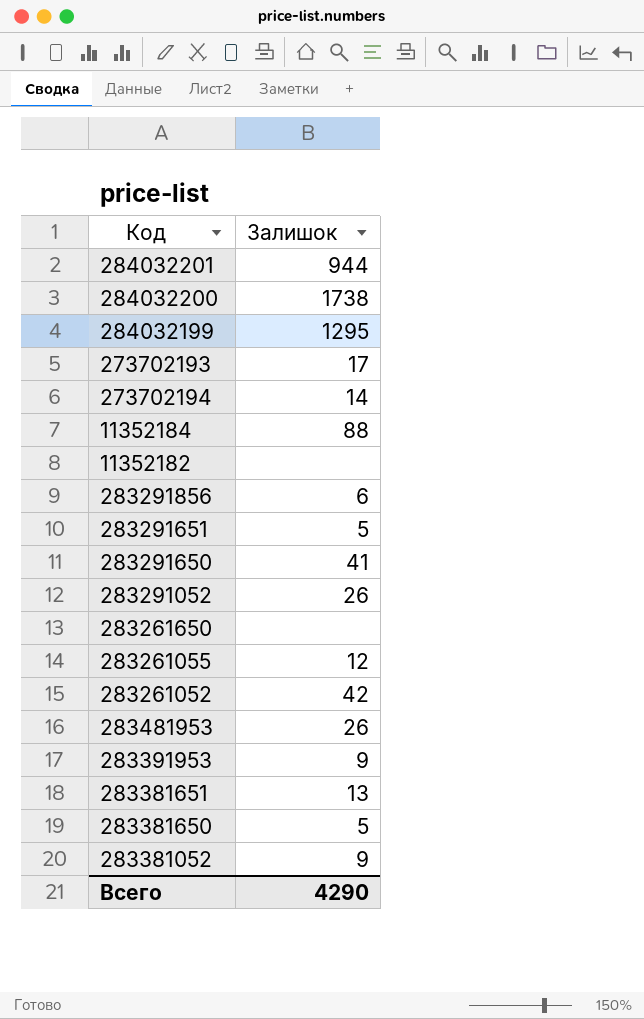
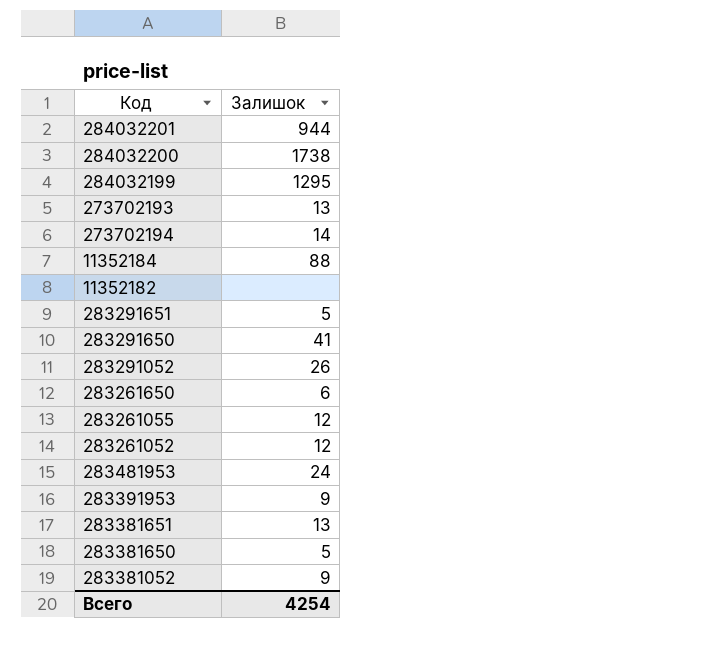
row 283291856: 6 -> none
273702193 | Залишок: 17 -> 13
283261650 | Залишок: none -> 6
283261052 | Залишок: 42 -> 12
283481953 | Залишок: 26 -> 24
Всего | Залишок: 4290 -> 4254

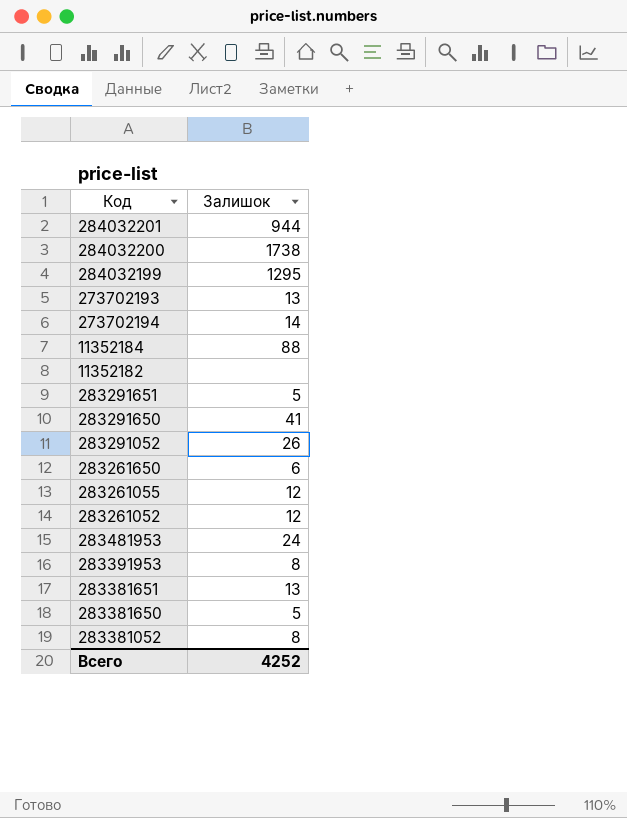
283391953 | Залишок: 9 -> 8
283381052 | Залишок: 9 -> 8
Всего | Залишок: 4254 -> 4252

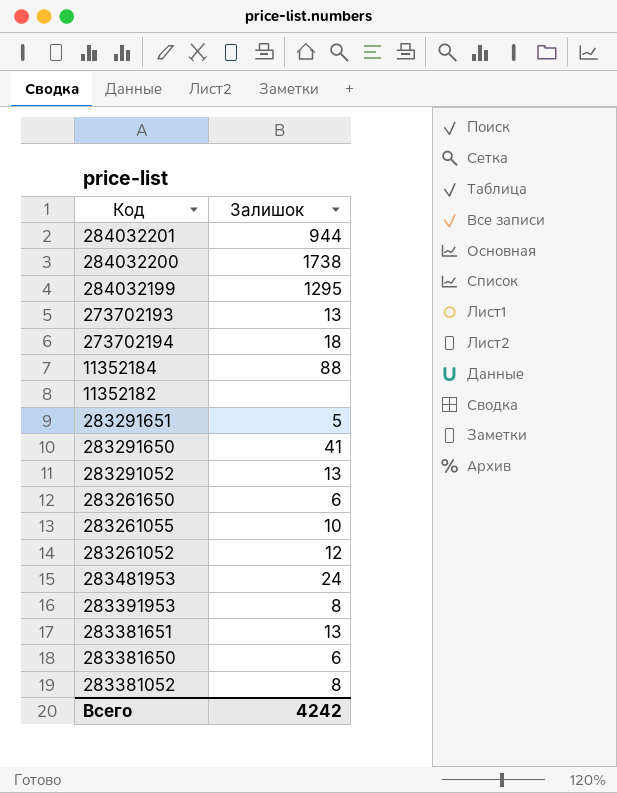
273702194 | Залишок: 14 -> 18
283291052 | Залишок: 26 -> 13
283261055 | Залишок: 12 -> 10
283381650 | Залишок: 5 -> 6
Всего | Залишок: 4252 -> 4242

